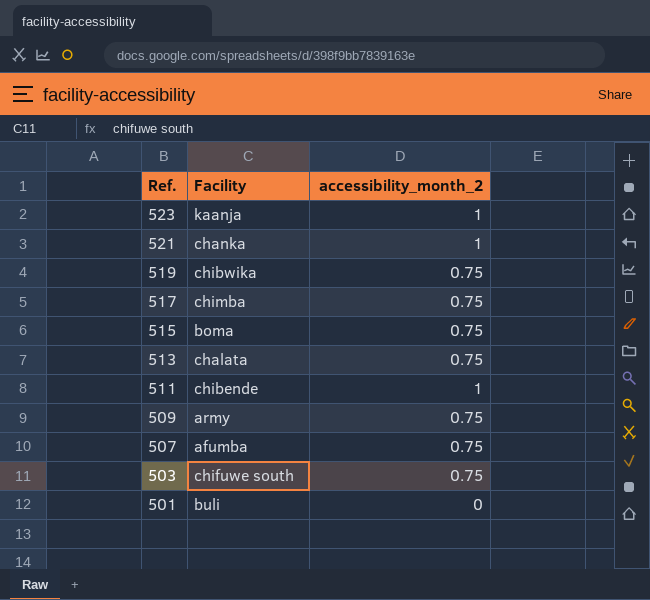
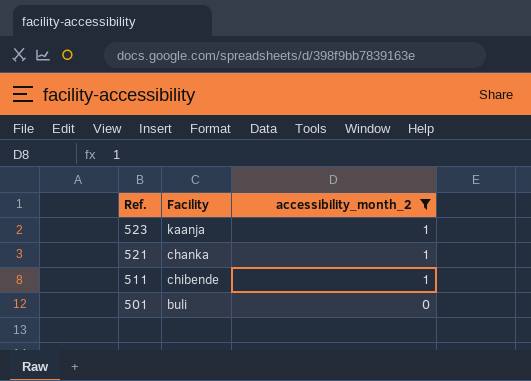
filter: none -> accessibility_month_2 != 0.75

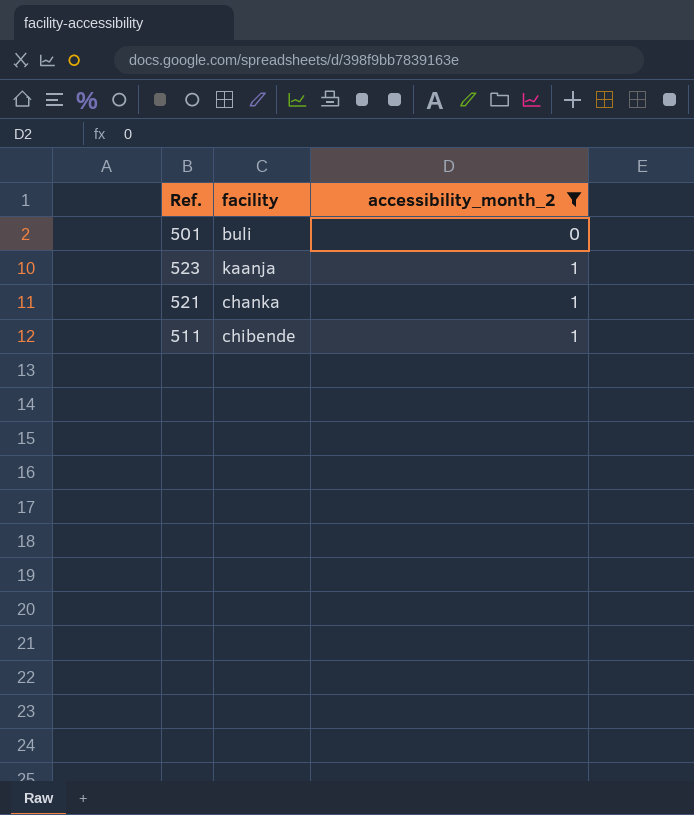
row order: Ref. descending -> accessibility_month_2 ascending
column name: Facility -> facility

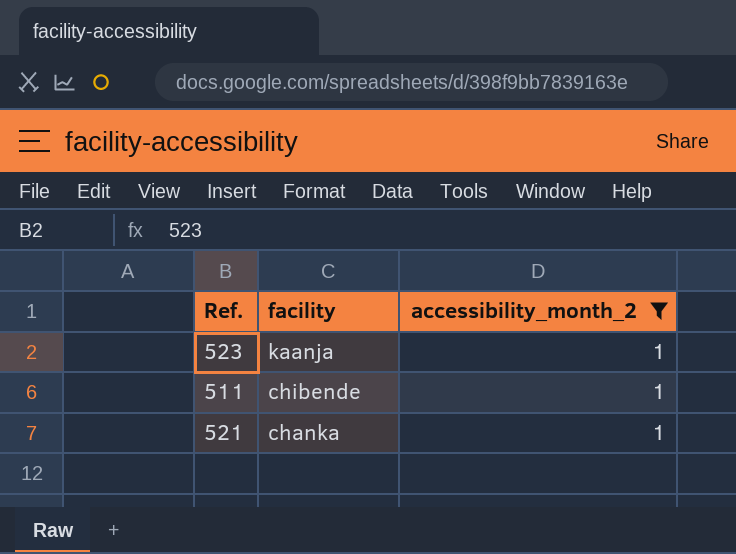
row order: accessibility_month_2 ascending -> facility descending
row 501: buli | 0 -> none

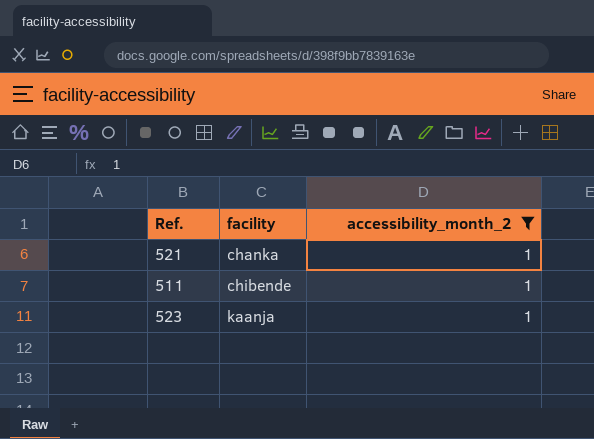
row order: facility descending -> facility ascending

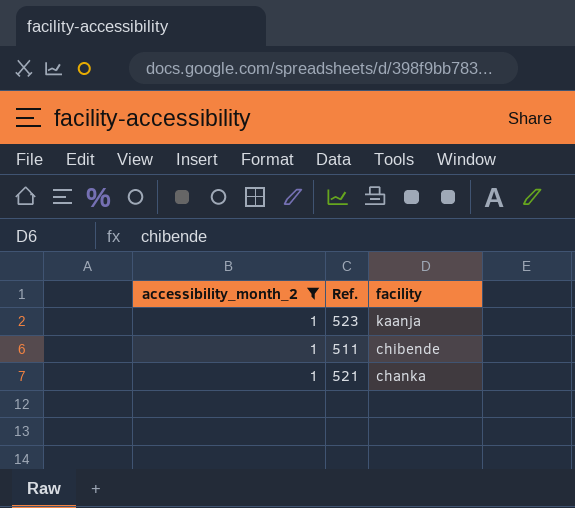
row order: facility ascending -> facility descending
column accessibility_month_2 | position: 3 -> 1

